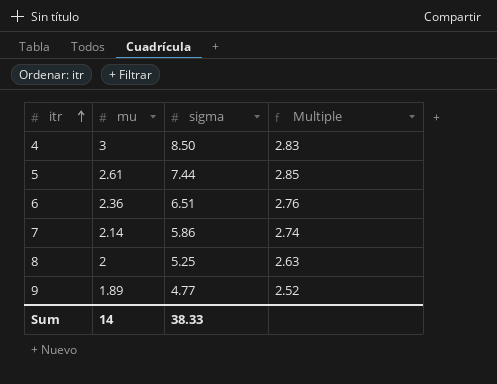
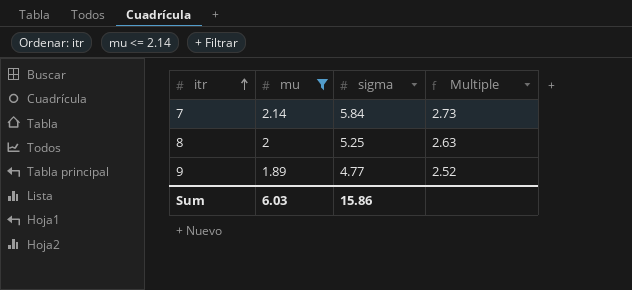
filter: none -> mu <= 2.14
7 | sigma: 5.86 -> 5.84
7 | Multiple: 2.74 -> 2.73
Sum | mu: 14 -> 6.03
Sum | sigma: 38.33 -> 15.86

